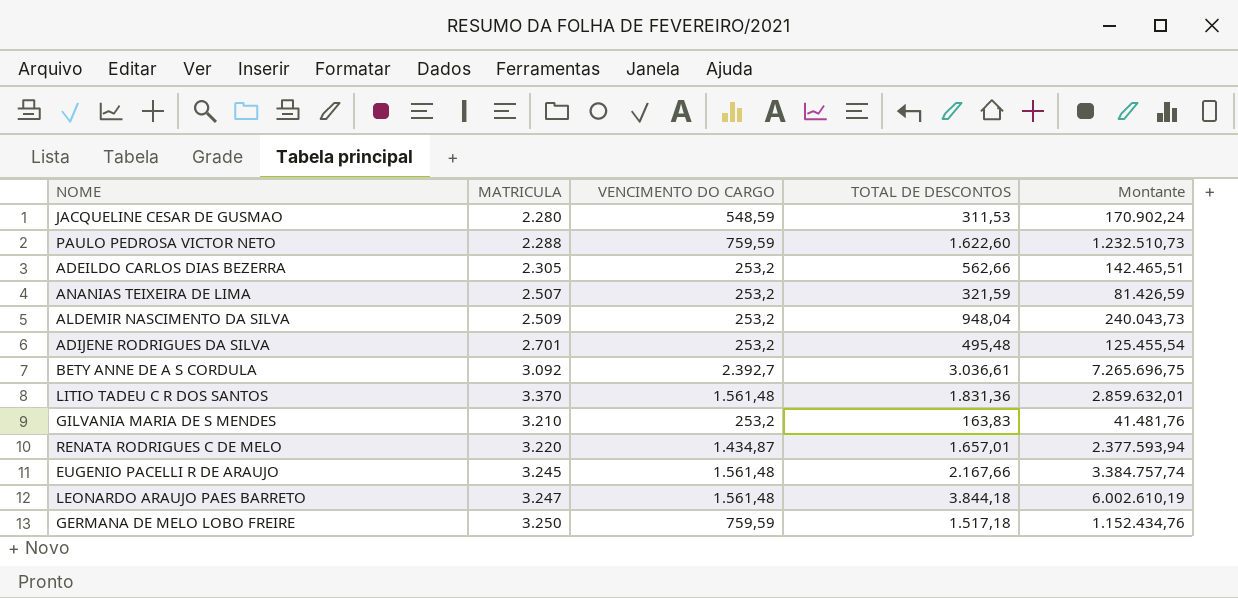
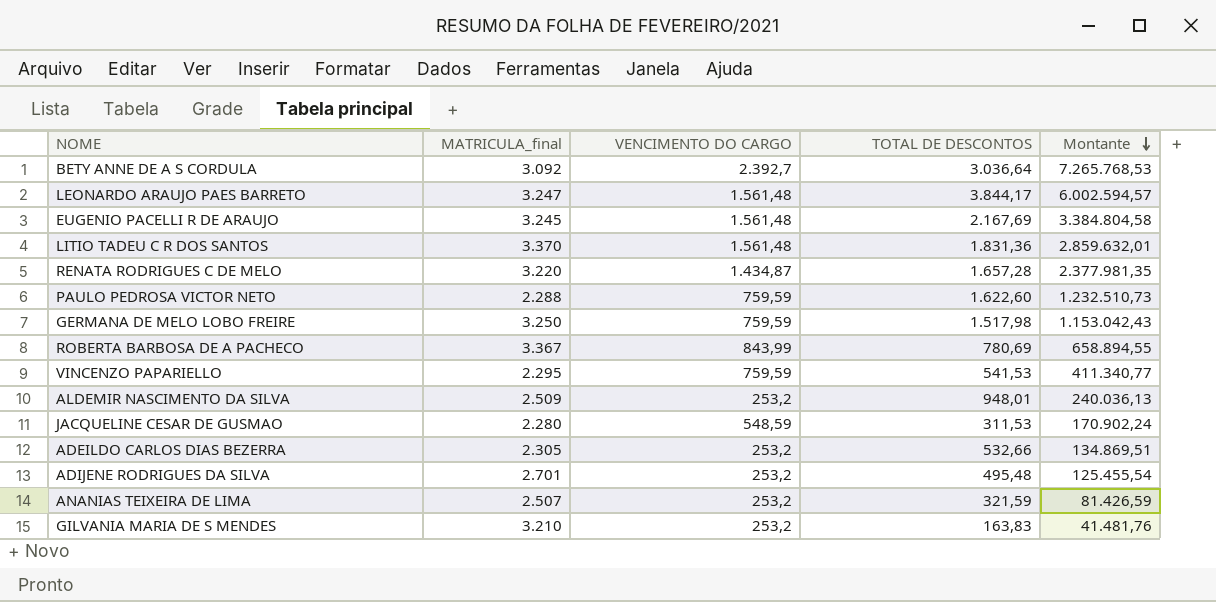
row order: none -> Montante descending
column name: MATRICULA -> MATRICULA_final
BETY ANNE DE A S CORDULA | TOTAL DE DESCONTOS: 3.036,61 -> 3.036,64
BETY ANNE DE A S CORDULA | Montante: 7.265.696,75 -> 7.265.768,53
LEONARDO ARAUJO PAES BARRETO | TOTAL DE DESCONTOS: 3.844,18 -> 3.844,17
LEONARDO ARAUJO PAES BARRETO | Montante: 6.002.610,19 -> 6.002.594,57
EUGENIO PACELLI R DE ARAUJO | TOTAL DE DESCONTOS: 2.167,66 -> 2.167,69
EUGENIO PACELLI R DE ARAUJO | Montante: 3.384.757,74 -> 3.384.804,58
RENATA RODRIGUES C DE MELO | TOTAL DE DESCONTOS: 1.657,01 -> 1.657,28
RENATA RODRIGUES C DE MELO | Montante: 2.377.593,94 -> 2.377.981,35
GERMANA DE MELO LOBO FREIRE | TOTAL DE DESCONTOS: 1.517,18 -> 1.517,98
GERMANA DE MELO LOBO FREIRE | Montante: 1.152.434,76 -> 1.153.042,43
row ROBERTA BARBOSA DE A PACHECO: none -> 3.367 | 843,99 | 780,69 | 658.894,55
row VINCENZO PAPARIELLO: none -> 2.295 | 759,59 | 541,53 | 411.340,77
ALDEMIR NASCIMENTO DA SILVA | TOTAL DE DESCONTOS: 948,04 -> 948,01
ALDEMIR NASCIMENTO DA SILVA | Montante: 240.043,73 -> 240.036,13
ADEILDO CARLOS DIAS BEZERRA | TOTAL DE DESCONTOS: 562,66 -> 532,66
ADEILDO CARLOS DIAS BEZERRA | Montante: 142.465,51 -> 134.869,51

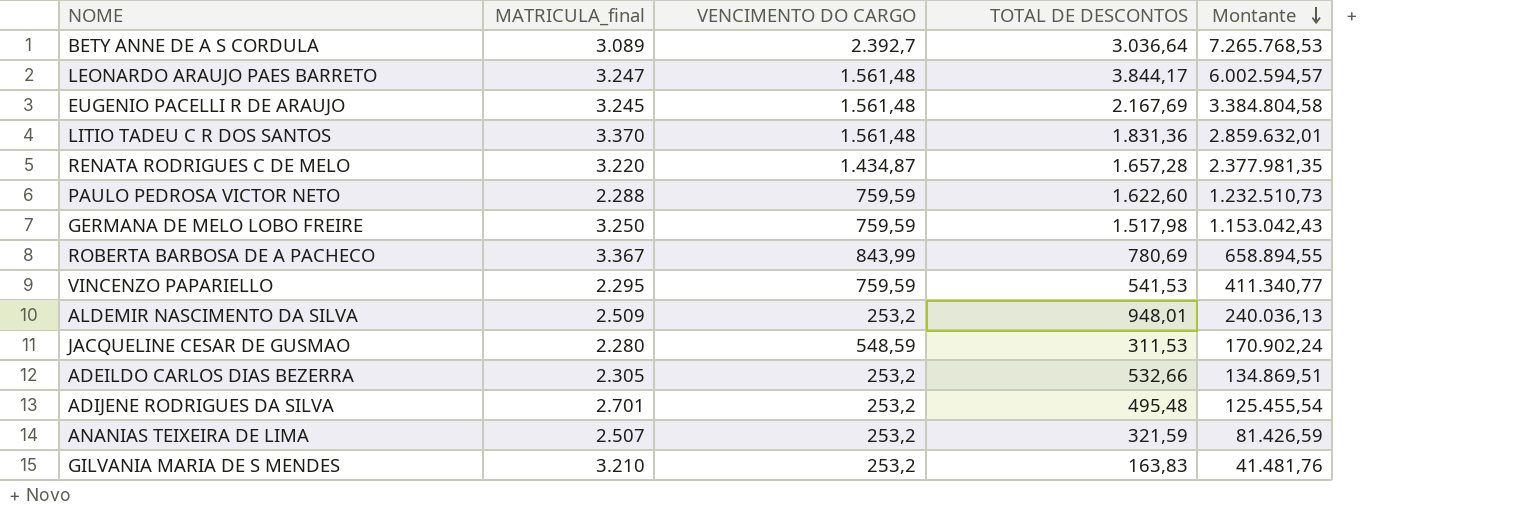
BETY ANNE DE A S CORDULA | MATRICULA_final: 3.092 -> 3.089

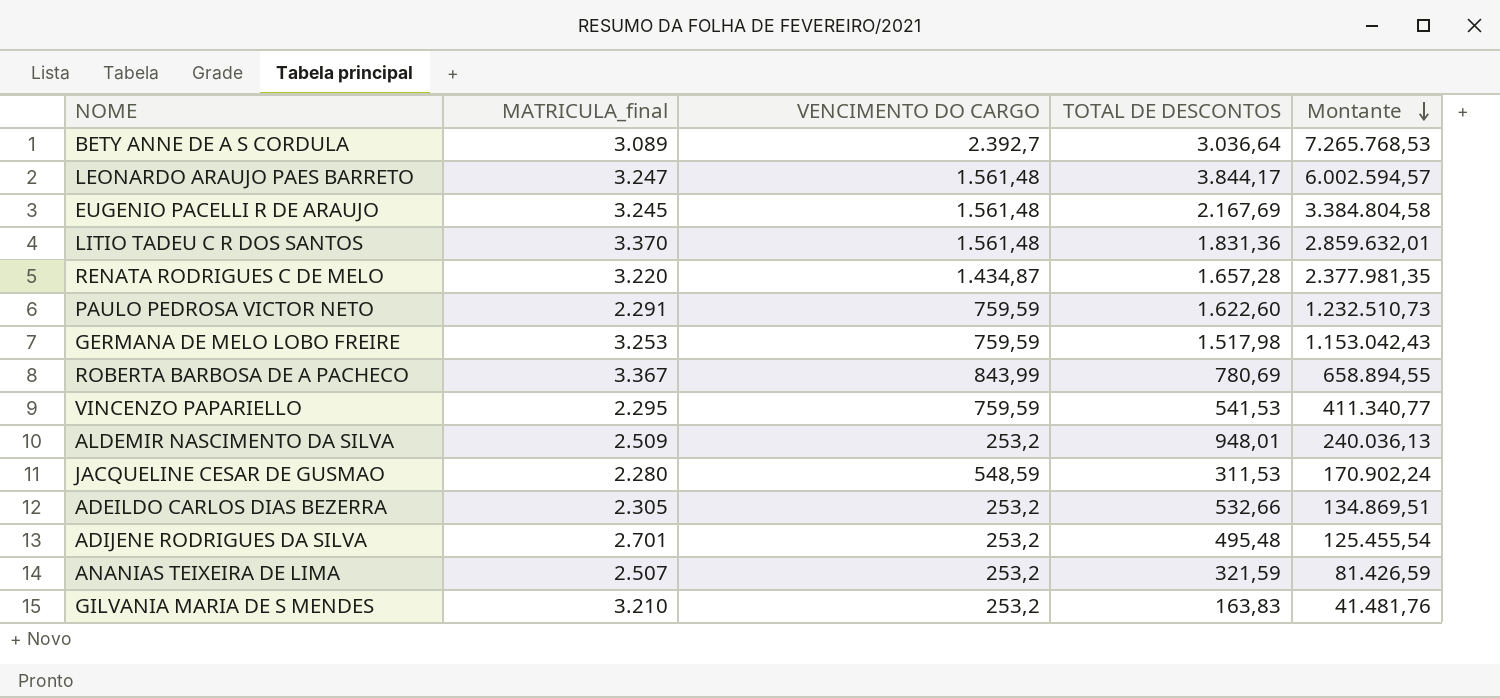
PAULO PEDROSA VICTOR NETO | MATRICULA_final: 2.288 -> 2.291
GERMANA DE MELO LOBO FREIRE | MATRICULA_final: 3.250 -> 3.253

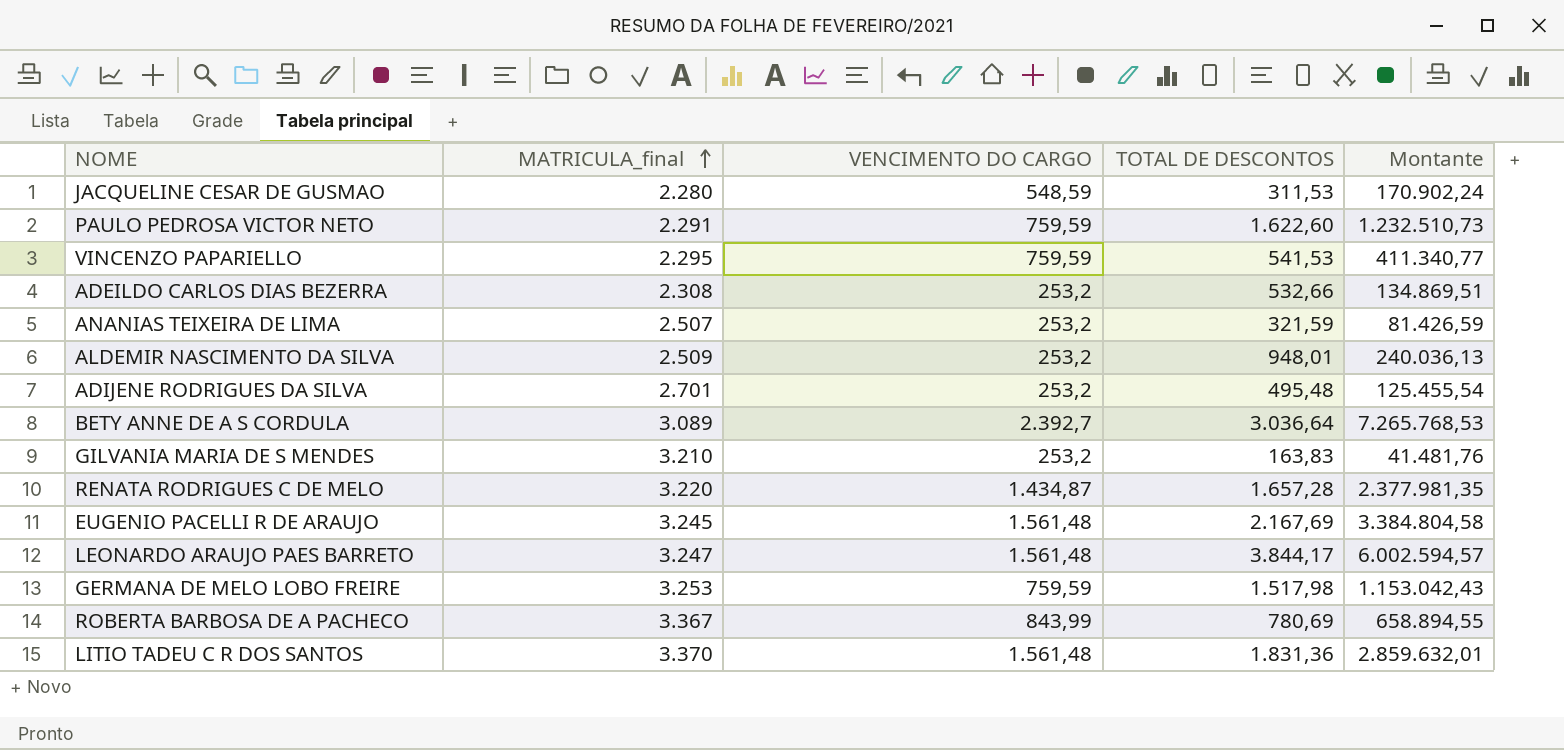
row order: Montante descending -> MATRICULA_final ascending
ADEILDO CARLOS DIAS BEZERRA | MATRICULA_final: 2.305 -> 2.308

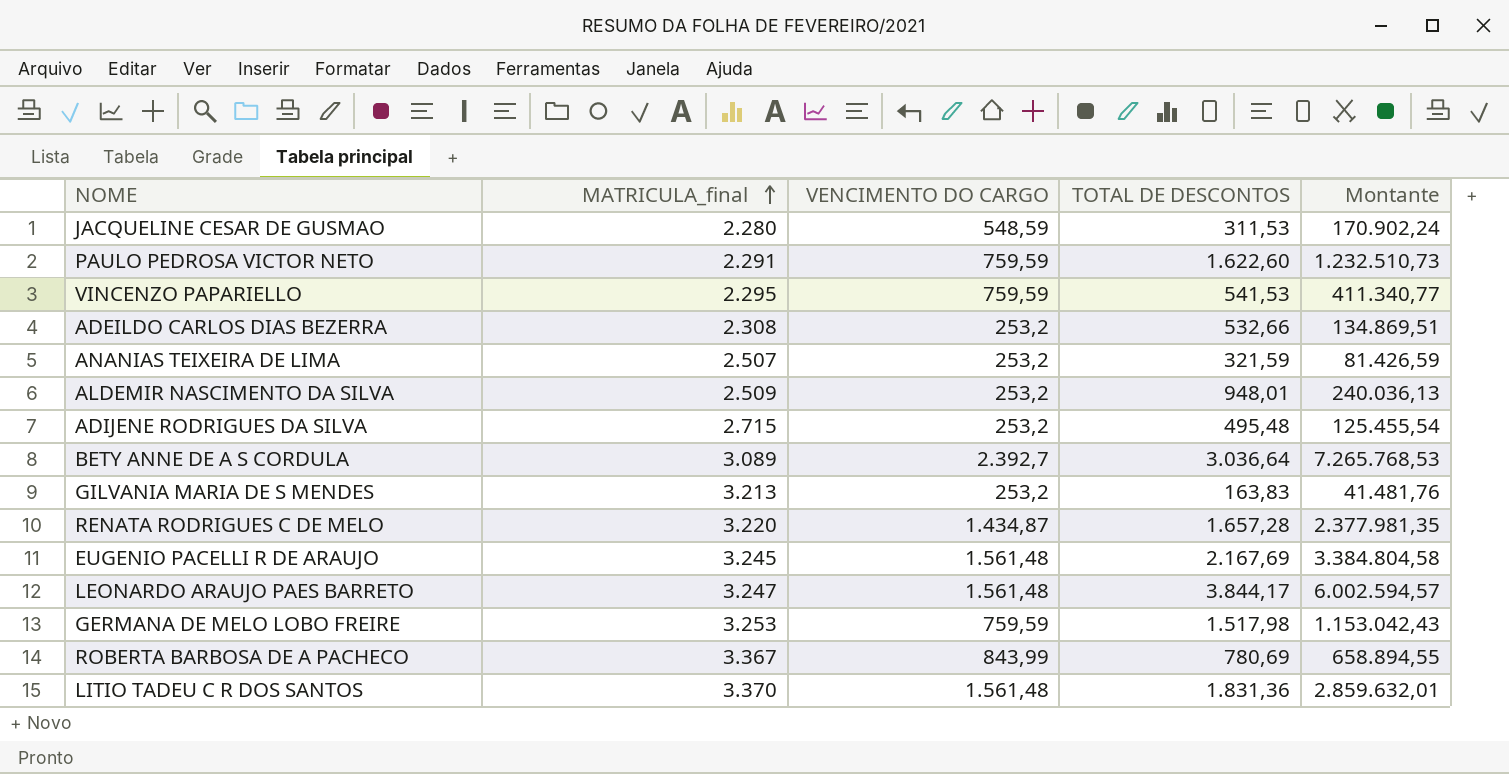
ADIJENE RODRIGUES DA SILVA | MATRICULA_final: 2.701 -> 2.715
GILVANIA MARIA DE S MENDES | MATRICULA_final: 3.210 -> 3.213

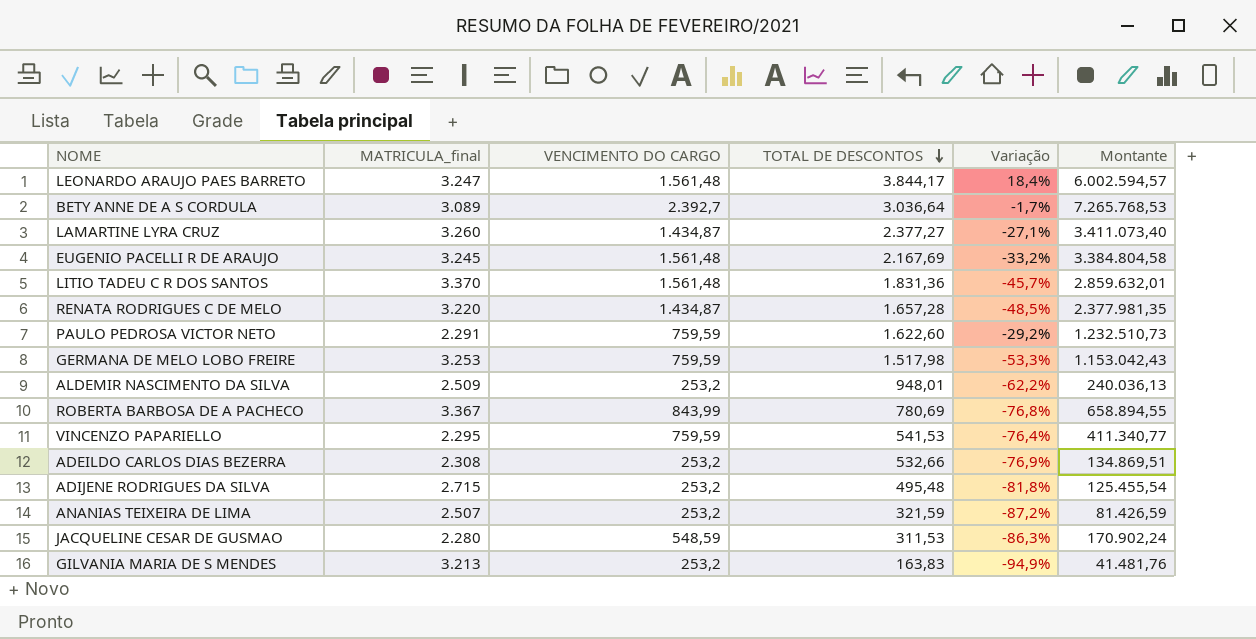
row order: MATRICULA_final ascending -> TOTAL DE DESCONTOS descending
column Variação | formula: none -> ([TOTAL DE DESCONTOS] - [MATRICULA_final]) / [MATRICULA_final]
row LAMARTINE LYRA CRUZ: none -> 3.260 | 1.434,87 | 2.377,27 | -27,1% | 3.411.073,40

